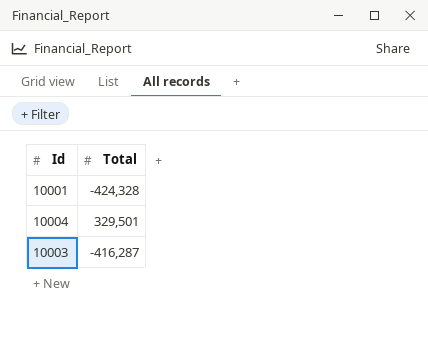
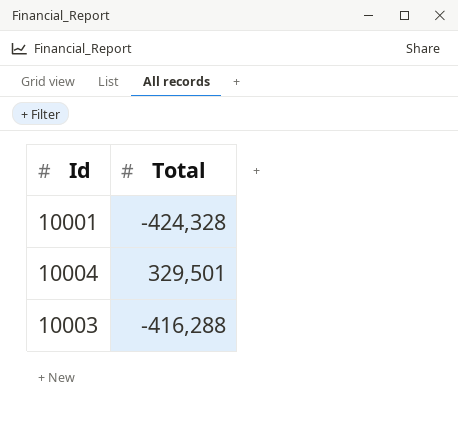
10003 | Total: -416,287 -> -416,288

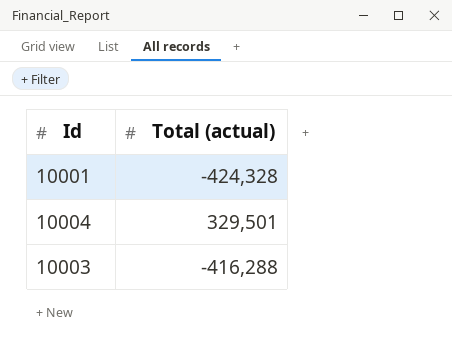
column name: Total -> Total (actual)

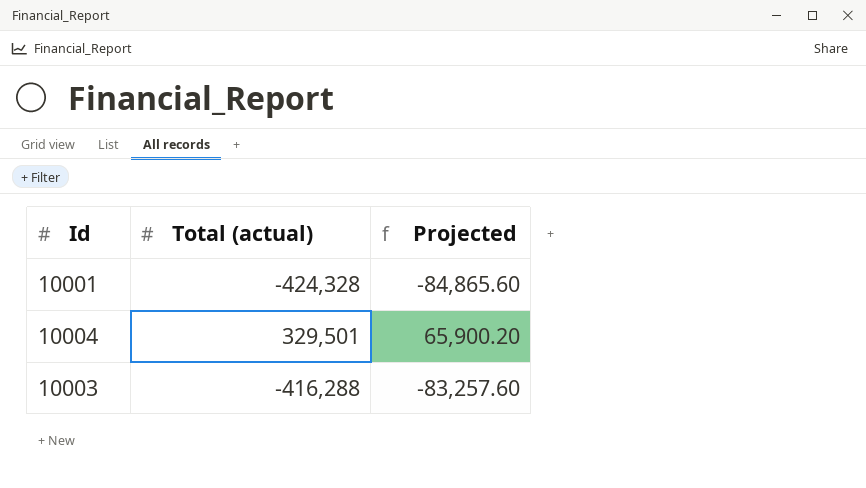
column Projected | formula: none -> [Total (actual)] * 0.2

